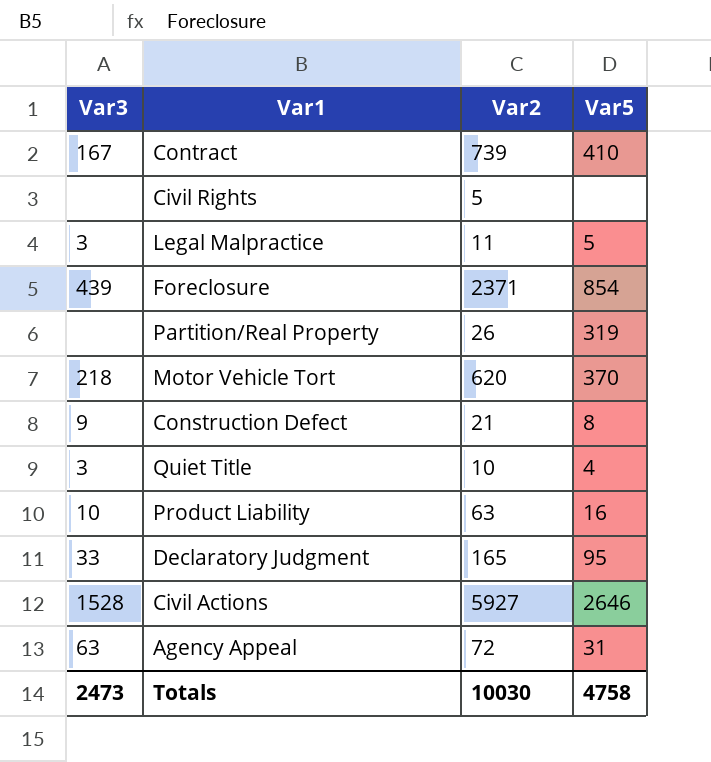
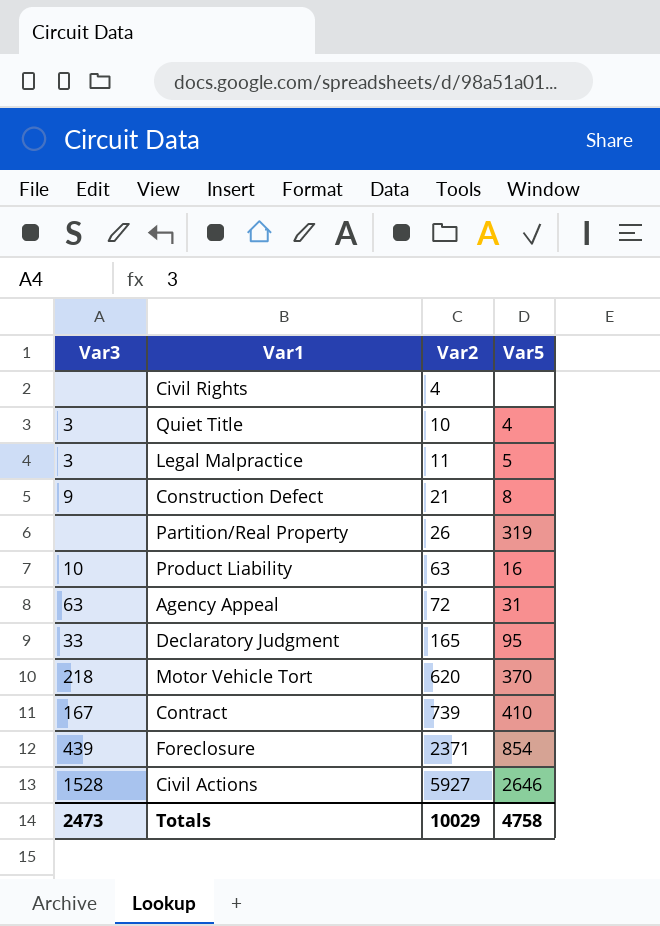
row order: none -> Var2 ascending
Civil Rights | Var2: 5 -> 4
Totals | Var2: 10030 -> 10029

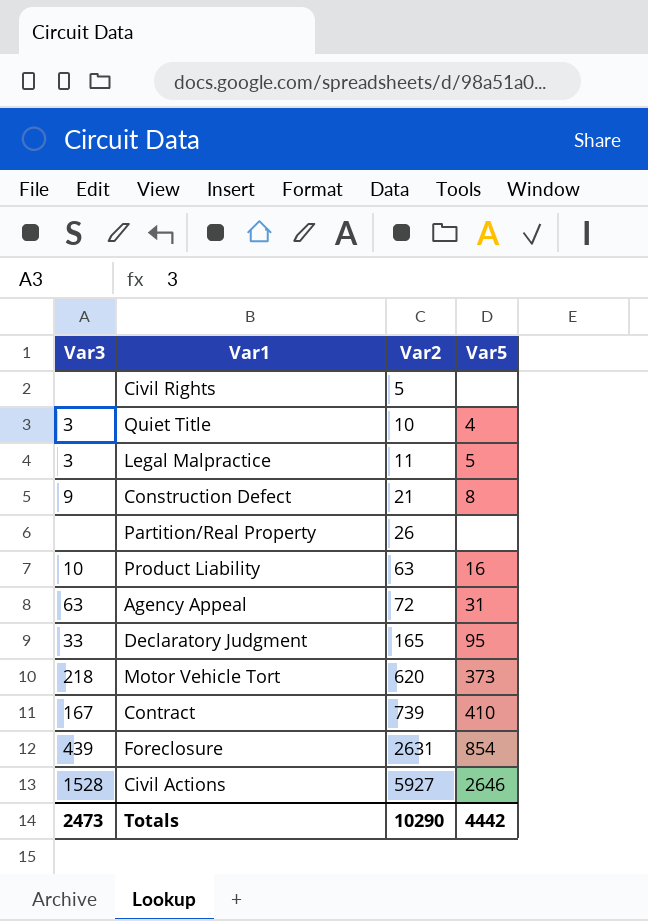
Civil Rights | Var2: 4 -> 5
Partition/Real Property | Var5: 319 -> none
Motor Vehicle Tort | Var5: 370 -> 373
Foreclosure | Var2: 2371 -> 2631
Totals | Var2: 10029 -> 10290
Totals | Var5: 4758 -> 4442

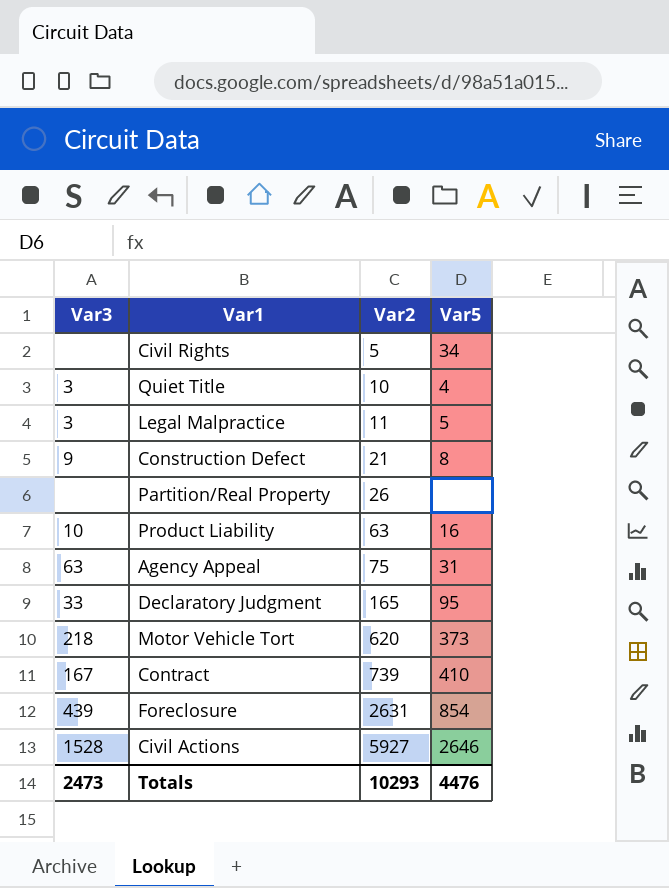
Civil Rights | Var5: none -> 34
Agency Appeal | Var2: 72 -> 75
Totals | Var2: 10290 -> 10293
Totals | Var5: 4442 -> 4476

